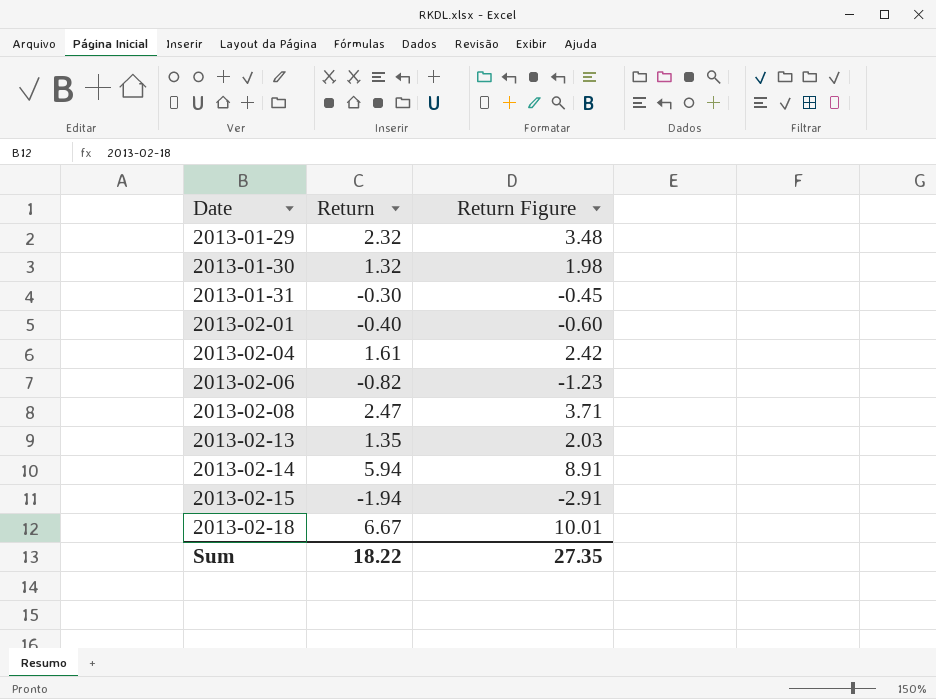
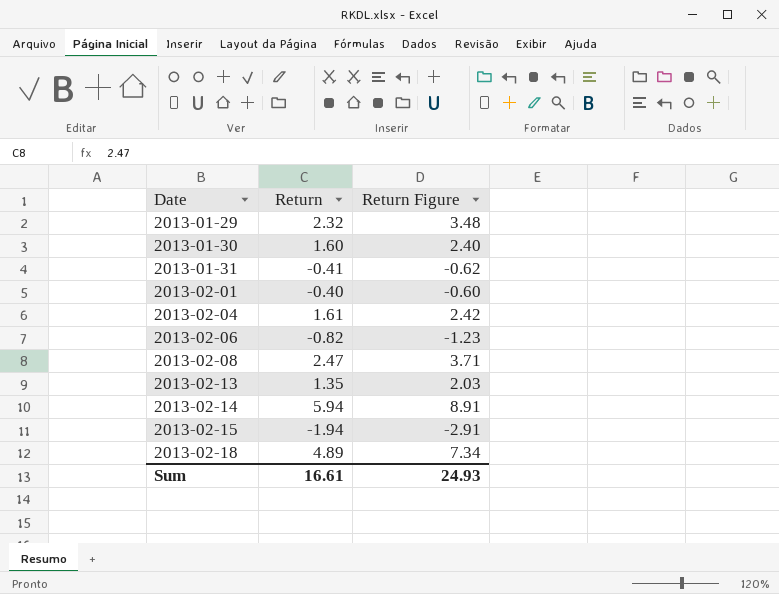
2013-01-30 | Return: 1.32 -> 1.60
2013-01-30 | Return Figure: 1.98 -> 2.40
2013-01-31 | Return: -0.30 -> -0.41
2013-01-31 | Return Figure: -0.45 -> -0.62
2013-02-18 | Return: 6.67 -> 4.89
2013-02-18 | Return Figure: 10.01 -> 7.34
Sum | Return: 18.22 -> 16.61
Sum | Return Figure: 27.35 -> 24.93

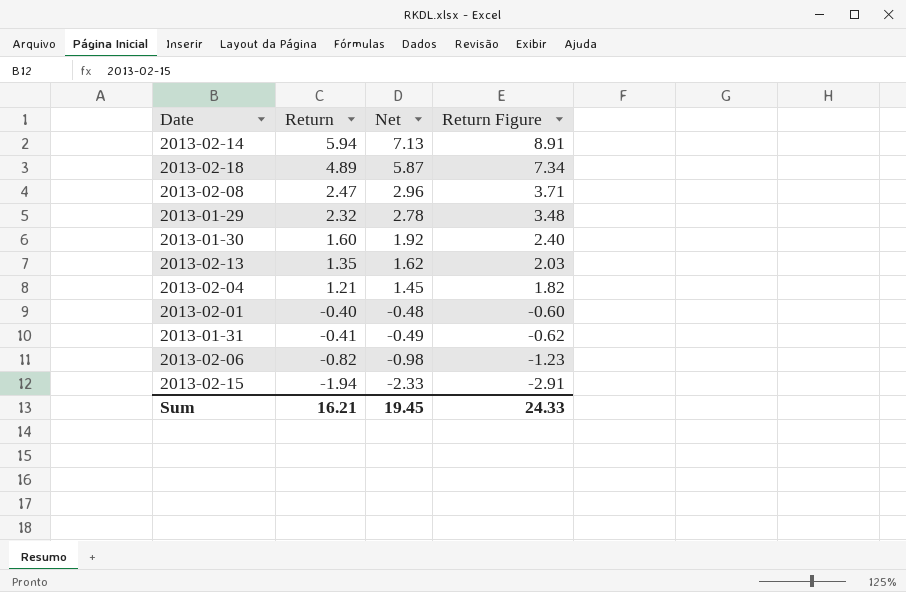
row order: Date ascending -> Return descending
column Net | formula: none -> [Return] * 1.2
2013-02-04 | Return: 1.61 -> 1.21
2013-02-04 | Return Figure: 2.42 -> 1.82
Sum | Return: 16.61 -> 16.21
Sum | Return Figure: 24.93 -> 24.33

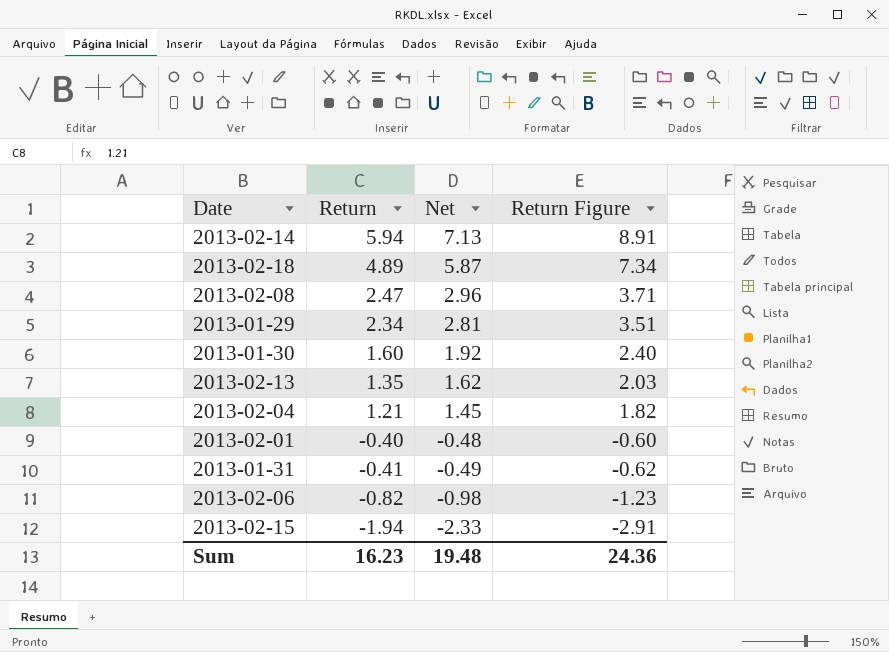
2013-01-29 | Return: 2.32 -> 2.34
2013-01-29 | Net: 2.78 -> 2.81
2013-01-29 | Return Figure: 3.48 -> 3.51
Sum | Return: 16.21 -> 16.23
Sum | Net: 19.45 -> 19.48
Sum | Return Figure: 24.33 -> 24.36

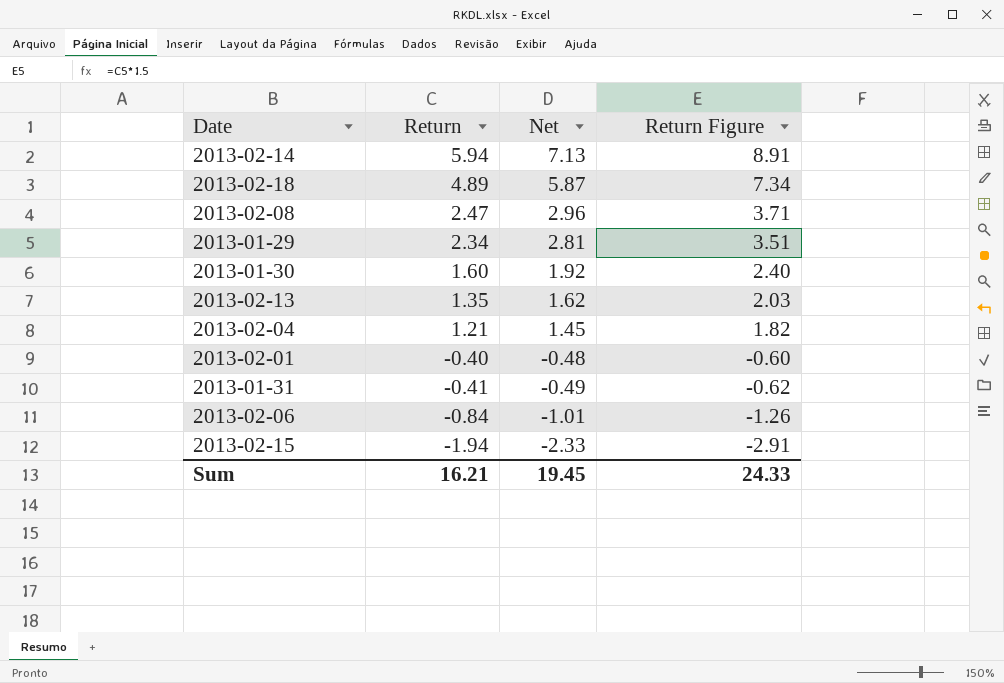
2013-02-06 | Return: -0.82 -> -0.84
2013-02-06 | Net: -0.98 -> -1.01
2013-02-06 | Return Figure: -1.23 -> -1.26
Sum | Return: 16.23 -> 16.21
Sum | Net: 19.48 -> 19.45
Sum | Return Figure: 24.36 -> 24.33

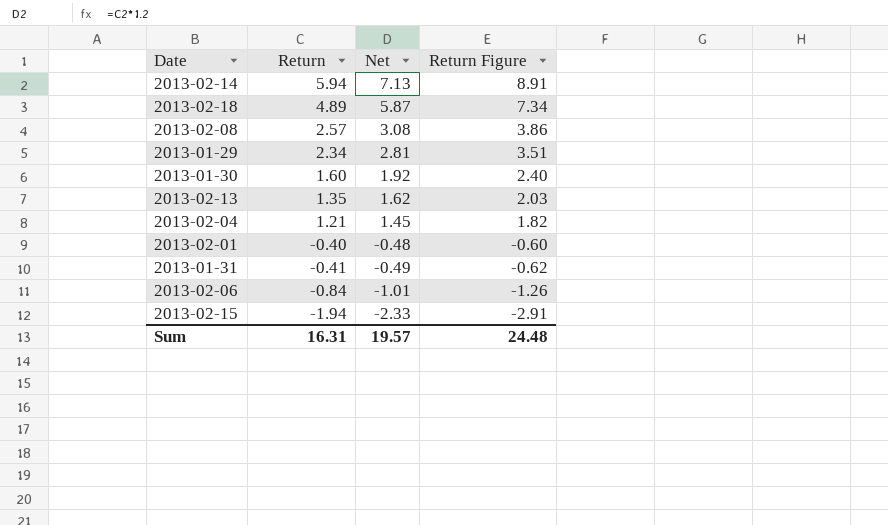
2013-02-08 | Return: 2.47 -> 2.57
2013-02-08 | Net: 2.96 -> 3.08
2013-02-08 | Return Figure: 3.71 -> 3.86
Sum | Return: 16.21 -> 16.31
Sum | Net: 19.45 -> 19.57
Sum | Return Figure: 24.33 -> 24.48

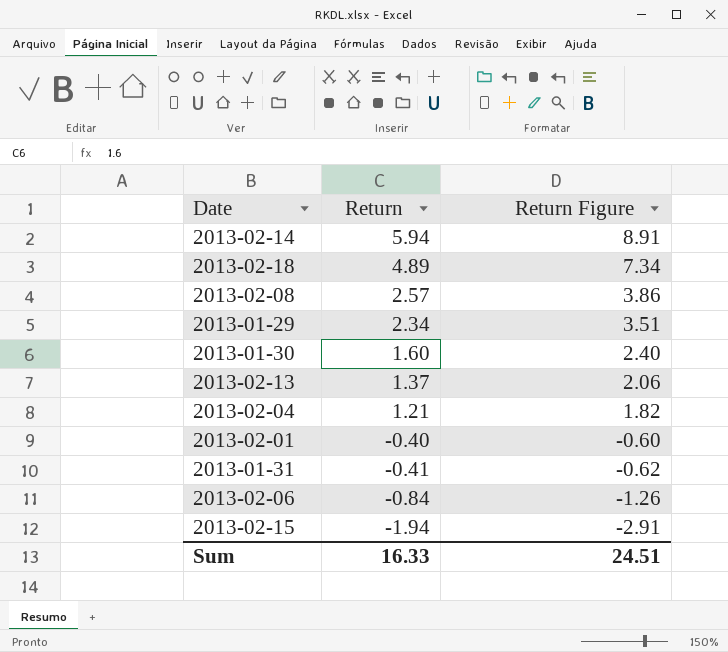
column Net | formula: [Return] * 1.2 -> none
2013-02-13 | Return: 1.35 -> 1.37
2013-02-13 | Return Figure: 2.03 -> 2.06
Sum | Return: 16.31 -> 16.33
Sum | Return Figure: 24.48 -> 24.51

